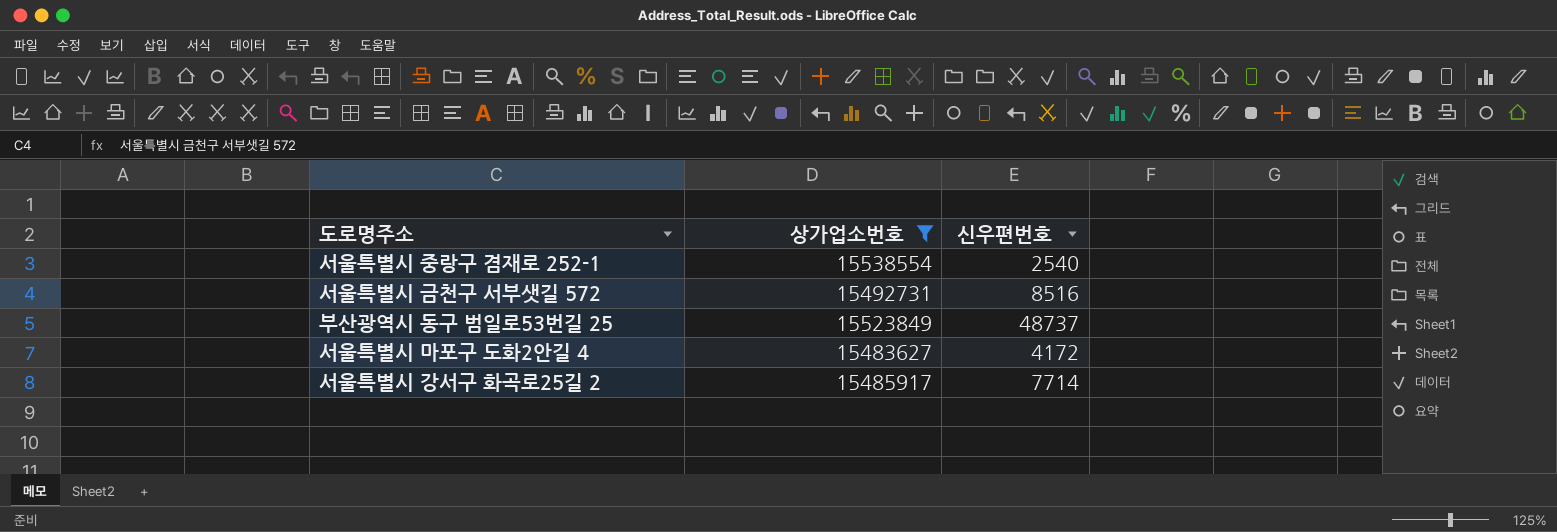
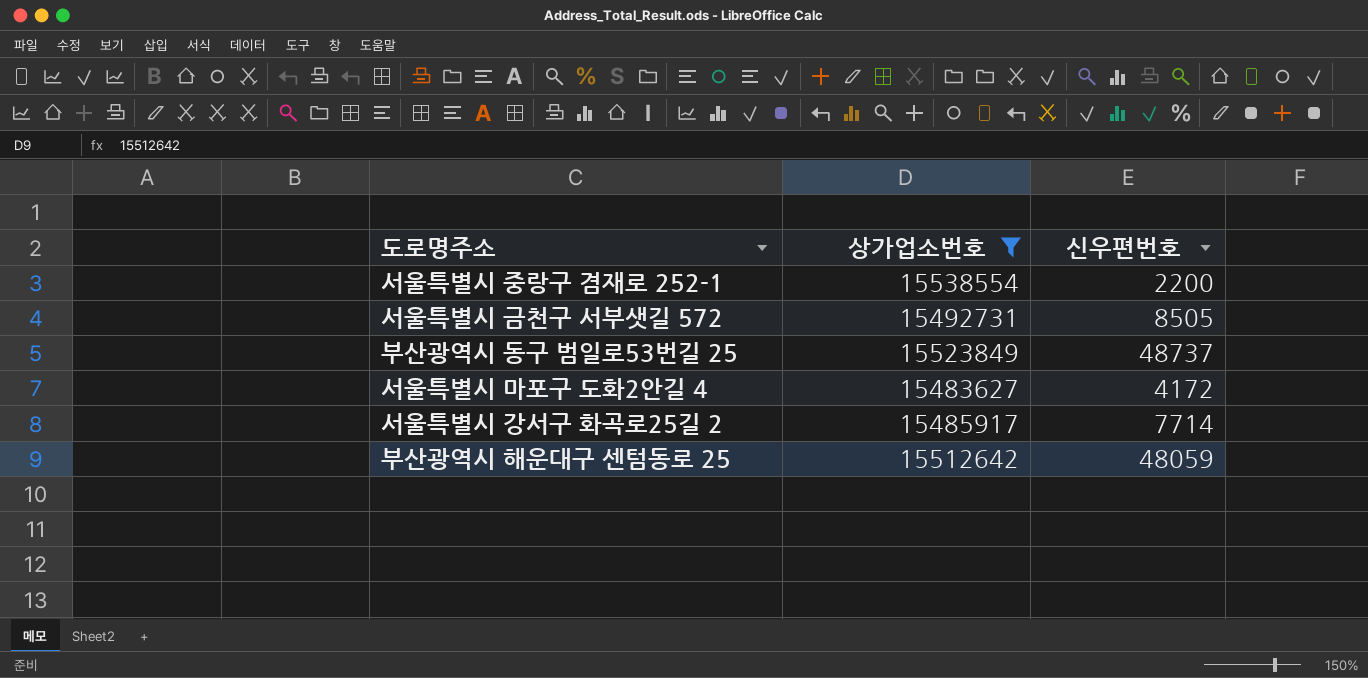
서울특별시 중랑구 겸재로 252-1 | 신우편번호: 2540 -> 2200
서울특별시 금천구 서부샛길 572 | 신우편번호: 8516 -> 8505
row 부산광역시 해운대구 센텀동로 25: none -> 15512642 | 48059

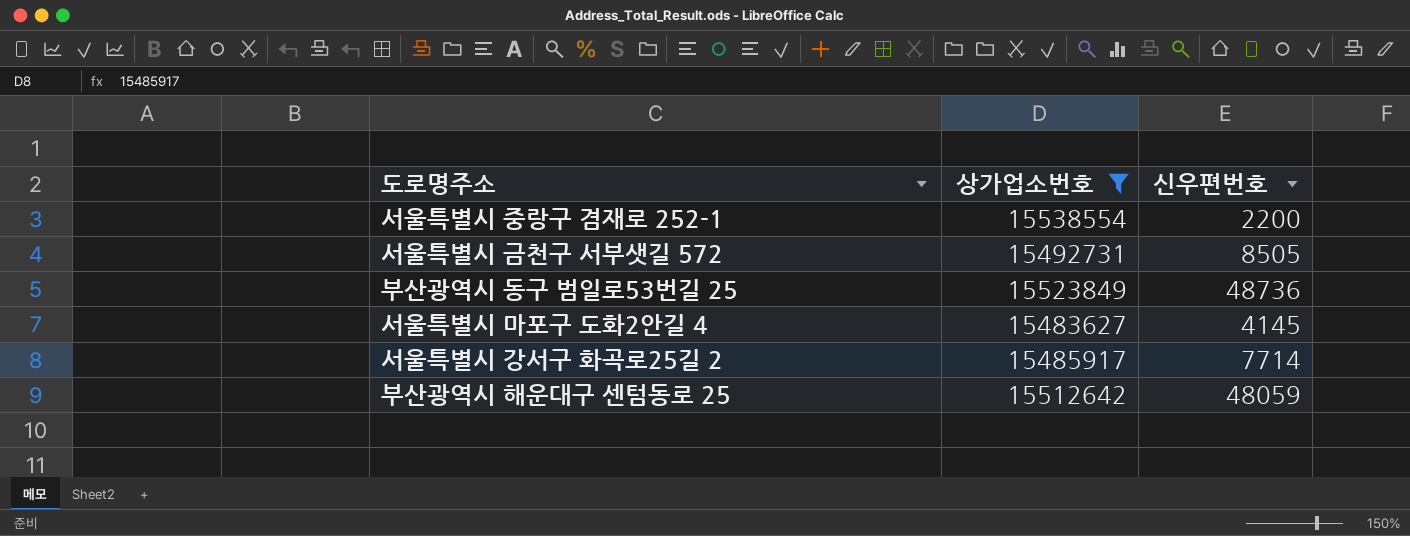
부산광역시 동구 범일로53번길 25 | 신우편번호: 48737 -> 48736
서울특별시 마포구 도화2안길 4 | 신우편번호: 4172 -> 4145

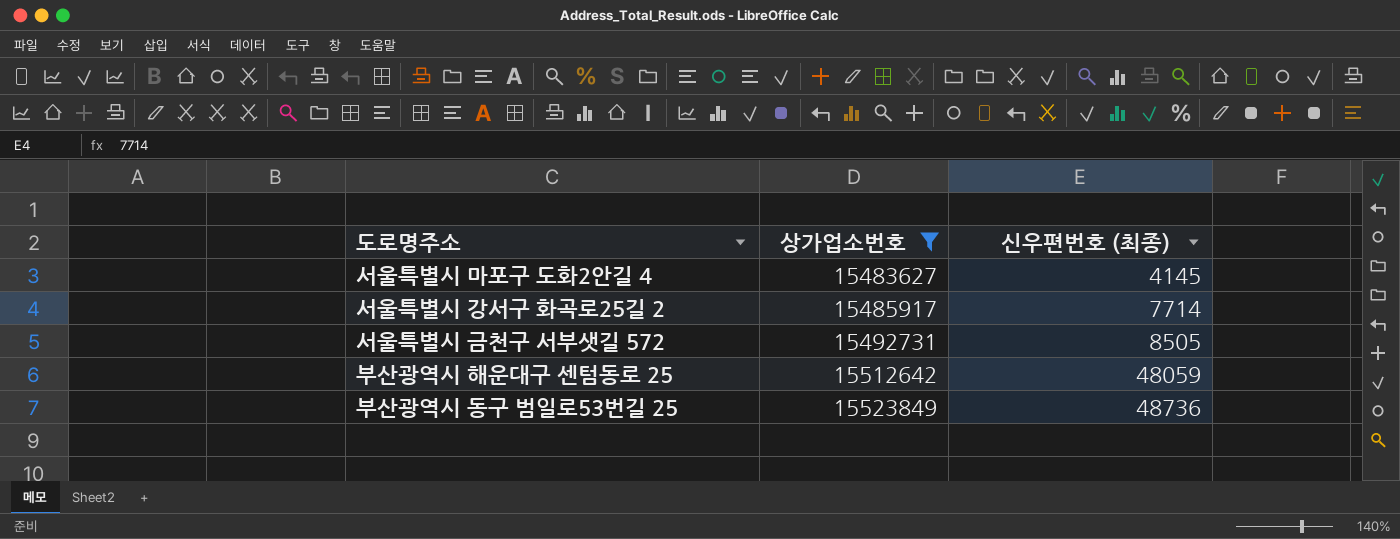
row order: none -> 상가업소번호 ascending
column name: 신우편번호 -> 신우편번호 (최종)
row 서울특별시 중랑구 겸재로 252-1: 15538554 | 2200 -> none

